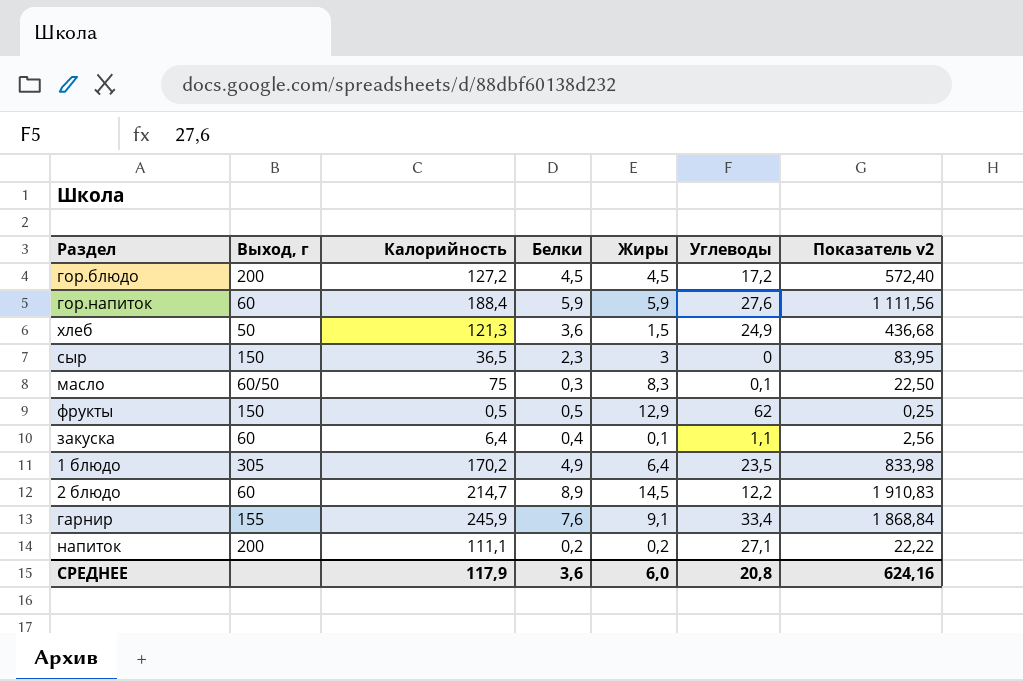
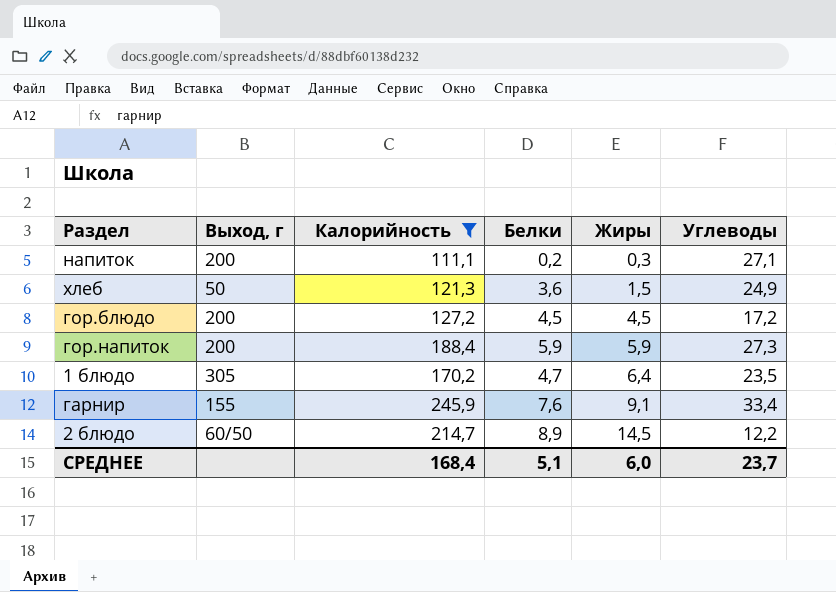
filter: none -> Калорийность >= 111,1
row order: none -> Жиры ascending
column Показатель v2 | formula: [Калорийность] * [Белки] -> none
напиток | Жиры: 0,2 -> 0,3
гор.напиток | Выход, г: 60 -> 200
гор.напиток | Углеводы: 27,6 -> 27,3
1 блюдо | Белки: 4,9 -> 4,7
2 блюдо | Выход, г: 60 -> 60/50
СРЕДНЕЕ | Калорийность: 117,9 -> 168,4
СРЕДНЕЕ | Белки: 3,6 -> 5,1
СРЕДНЕЕ | Углеводы: 20,8 -> 23,7

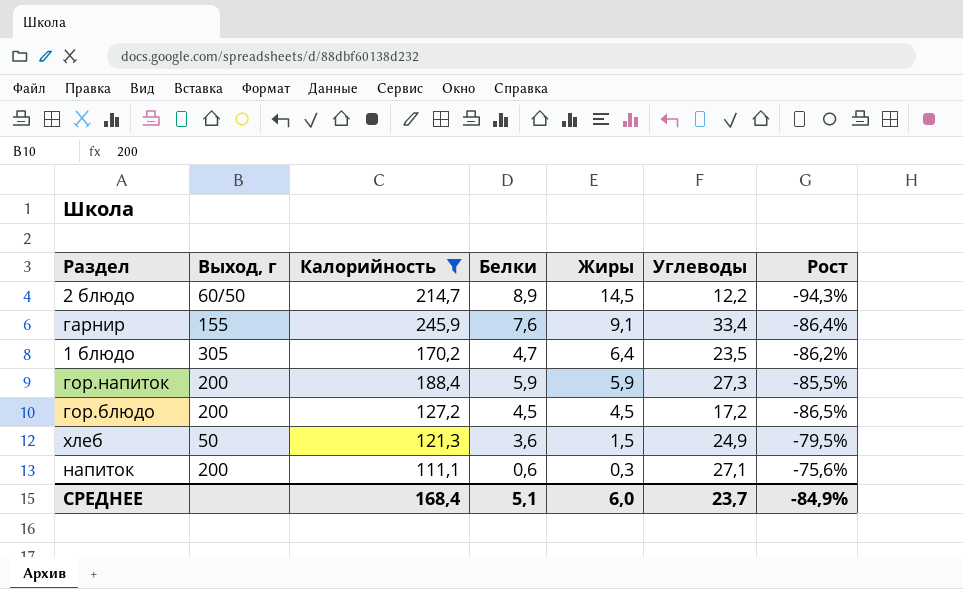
row order: Жиры ascending -> Жиры descending
column Рост | formula: none -> ([Углеводы] - [Калорийность]) / [Калорийность]
напиток | Белки: 0,2 -> 0,6

